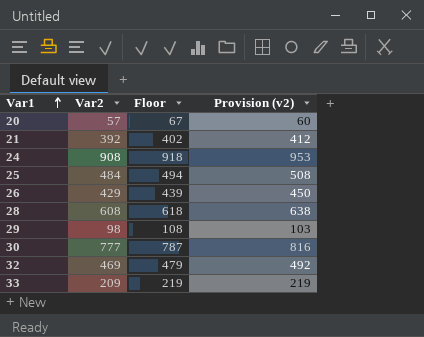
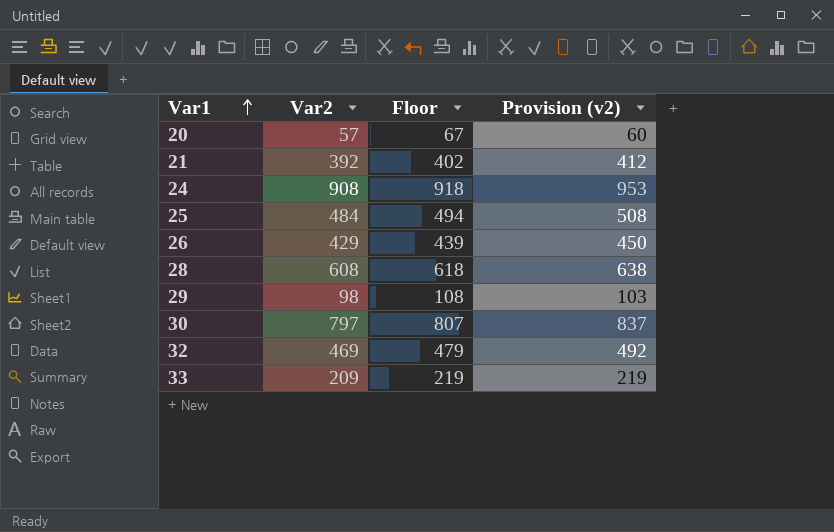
30 | Var2: 777 -> 797
30 | Floor: 787 -> 807
30 | Provision (v2): 816 -> 837

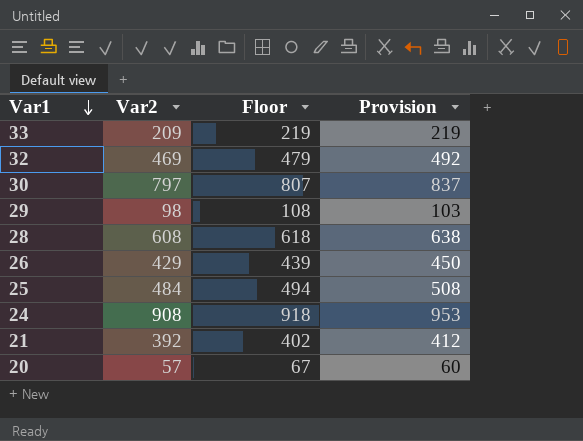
row order: Var1 ascending -> Var1 descending
column name: Provision (v2) -> Provision

